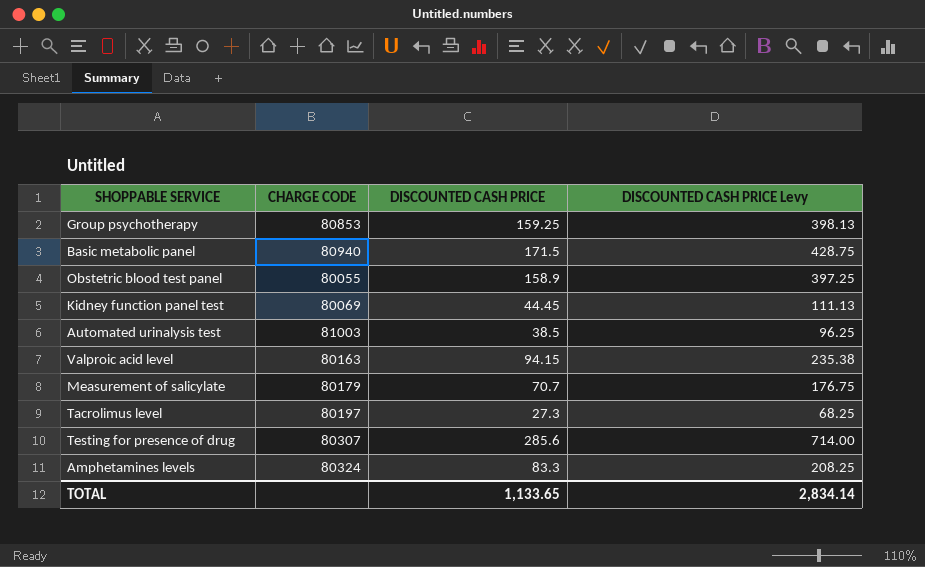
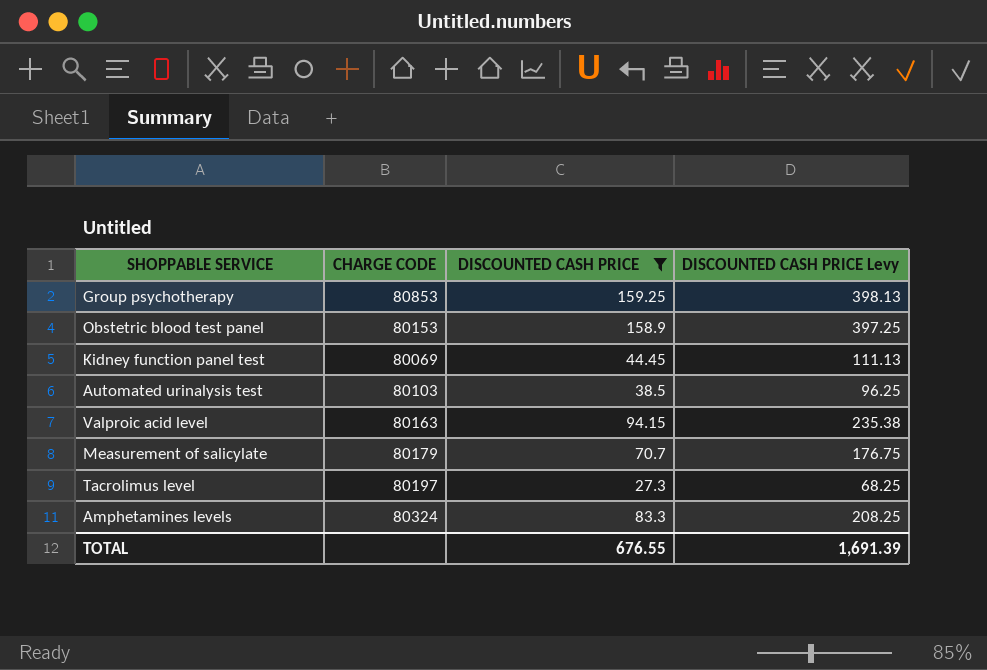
filter: none -> DISCOUNTED CASH PRICE <= 159.25
Obstetric blood test panel | CHARGE CODE: 80055 -> 80153
Automated urinalysis test | CHARGE CODE: 81003 -> 80103
TOTAL | DISCOUNTED CASH PRICE: 1,133.65 -> 676.55
TOTAL | DISCOUNTED CASH PRICE Levy: 2,834.14 -> 1,691.39

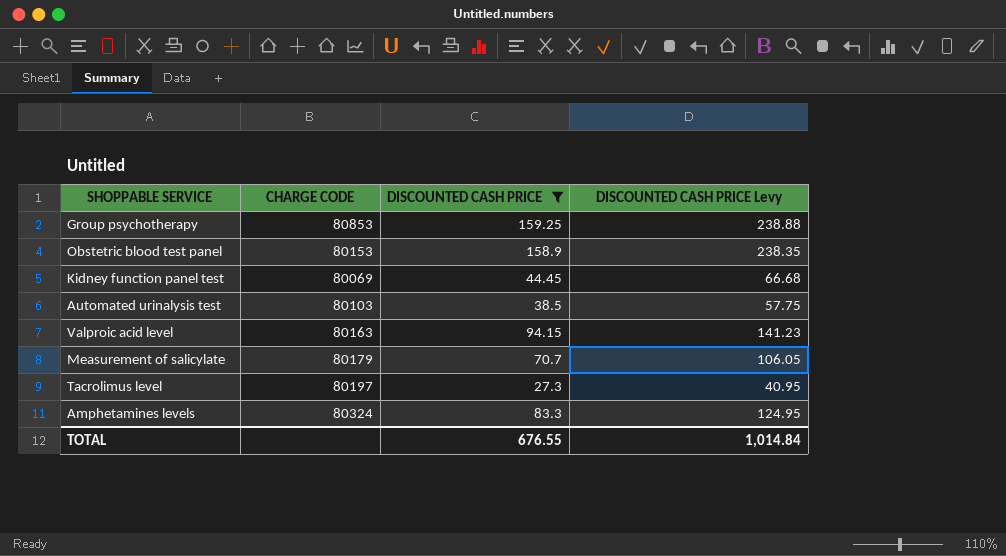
column DISCOUNTED CASH PRICE Levy | formula: [DISCOUNTED CASH PRICE] * 2.5 -> [DISCOUNTED CASH PRICE] * 1.5
TOTAL | DISCOUNTED CASH PRICE Levy: 1,691.39 -> 1,014.84

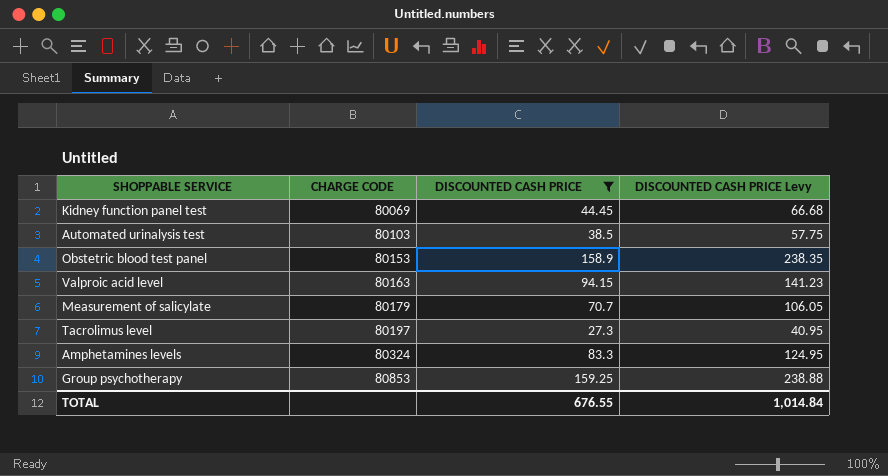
row order: none -> CHARGE CODE ascending

